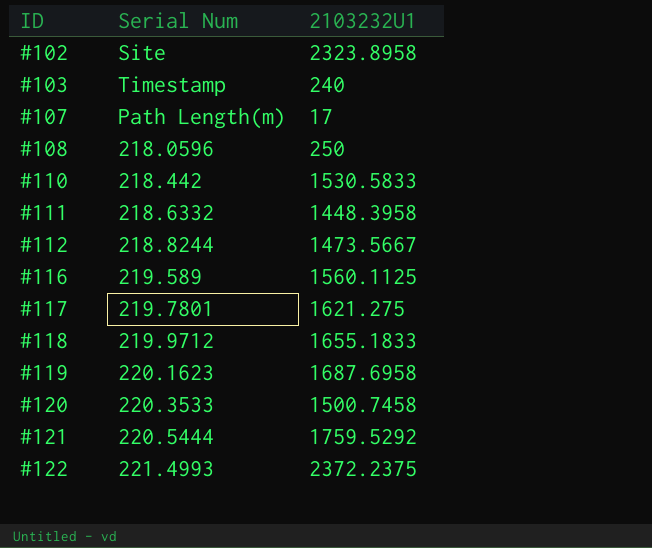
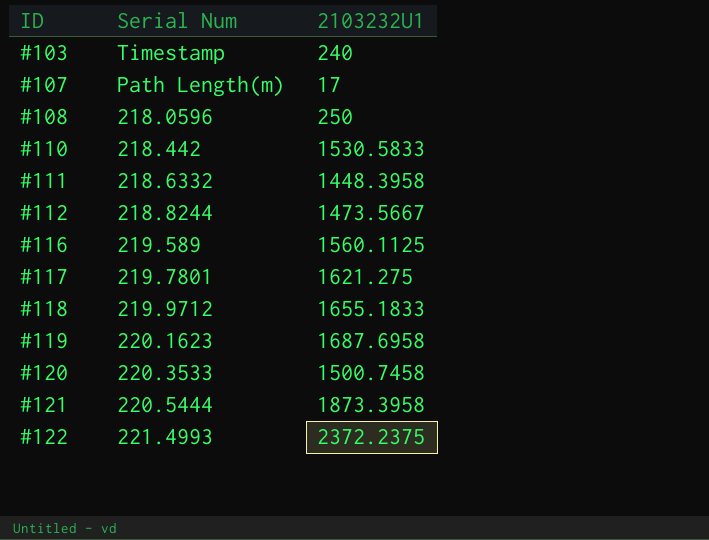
row #102: Site | 2323.8958 -> none
#121 | 2103232U1: 1759.5292 -> 1873.3958

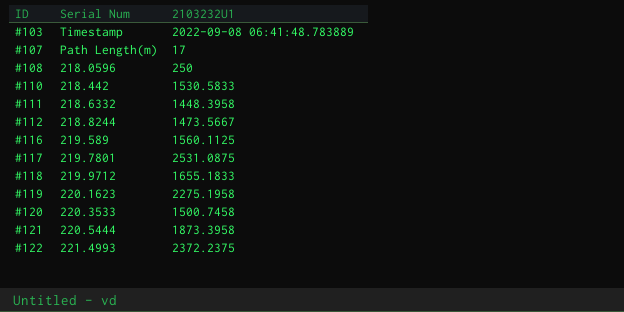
#103 | 2103232U1: 240 -> 2022-09-08 06:41:48.783889
#117 | 2103232U1: 1621.275 -> 2531.0875
#119 | 2103232U1: 1687.6958 -> 2275.1958

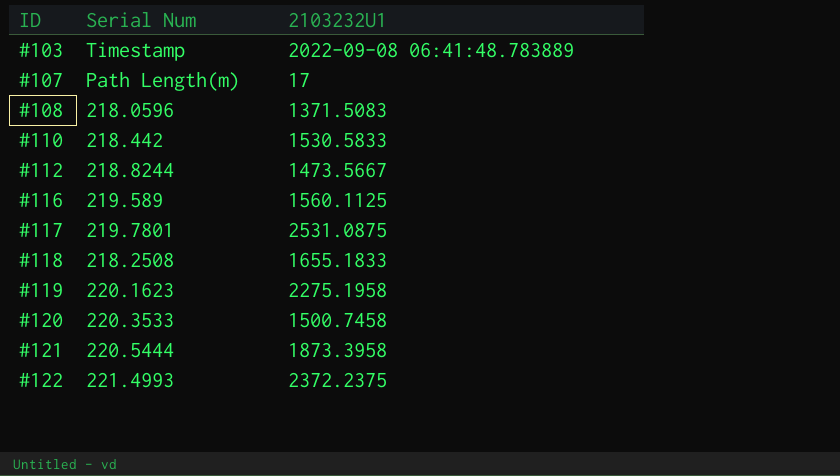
row #111: 218.6332 | 1448.3958 -> none
#108 | 2103232U1: 250 -> 1371.5083
#118 | Serial Num: 219.9712 -> 218.2508

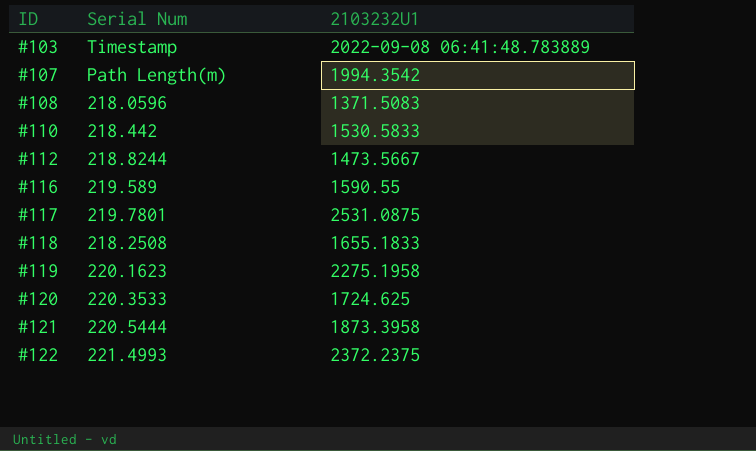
#107 | 2103232U1: 17 -> 1994.3542
#116 | 2103232U1: 1560.1125 -> 1590.55
#120 | 2103232U1: 1500.7458 -> 1724.625

